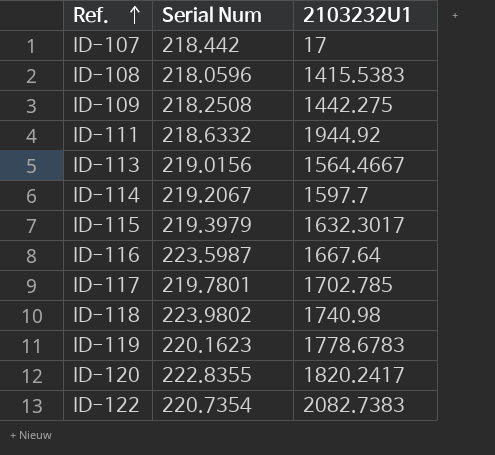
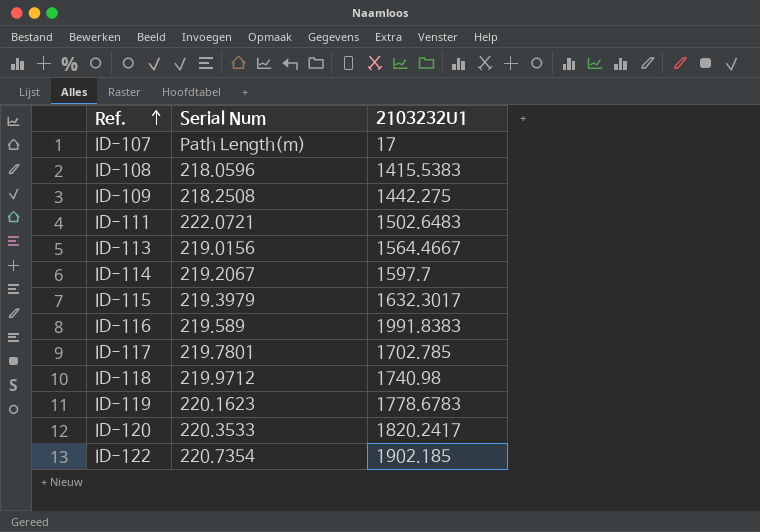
ID-107 | Serial Num: 218.442 -> Path Length(m)
ID-111 | Serial Num: 218.6332 -> 222.0721
ID-111 | 2103232U1: 1944.92 -> 1502.6483
ID-116 | Serial Num: 223.5987 -> 219.589
ID-116 | 2103232U1: 1667.64 -> 1991.8383
ID-118 | Serial Num: 223.9802 -> 219.9712
ID-120 | Serial Num: 222.8355 -> 220.3533
ID-122 | 2103232U1: 2082.7383 -> 1902.185

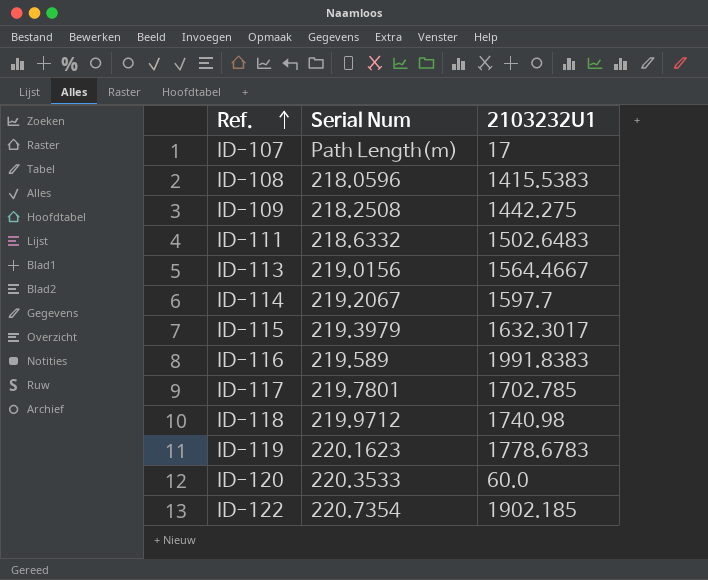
ID-111 | Serial Num: 222.0721 -> 218.6332
ID-120 | 2103232U1: 1820.2417 -> 60.0

